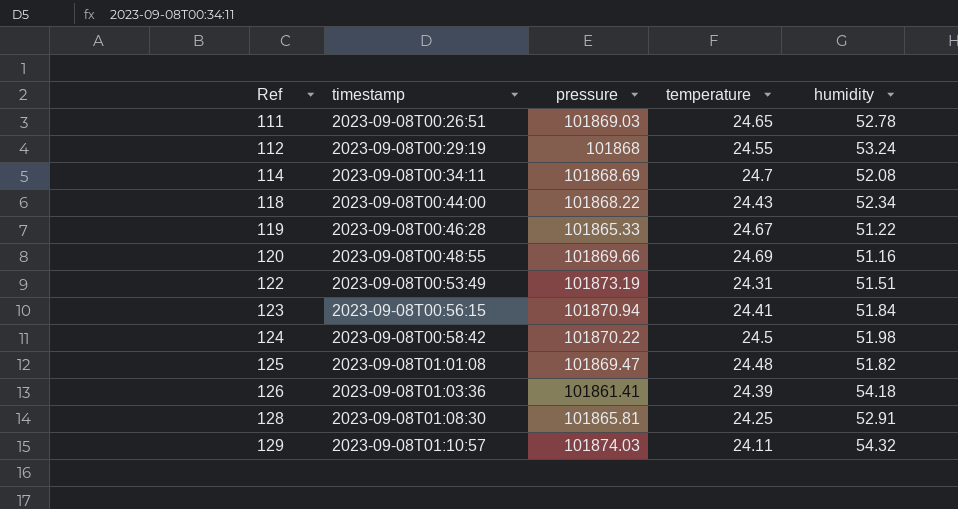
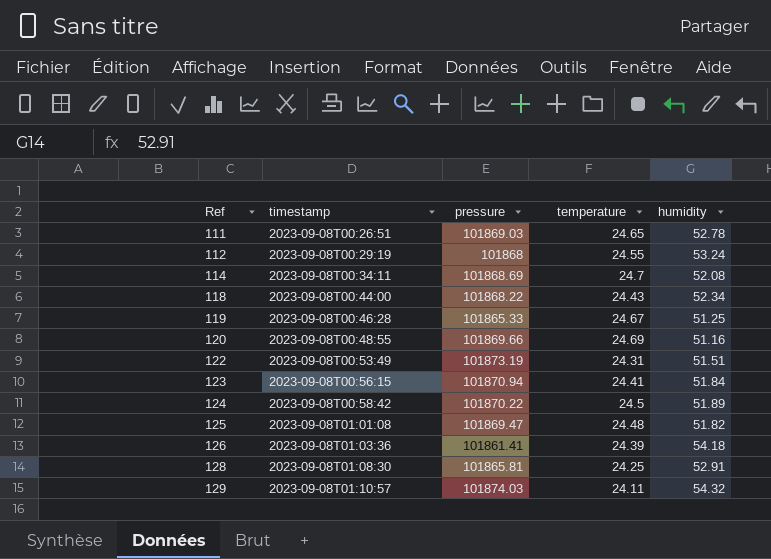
119 | humidity: 51.22 -> 51.25
124 | humidity: 51.98 -> 51.89

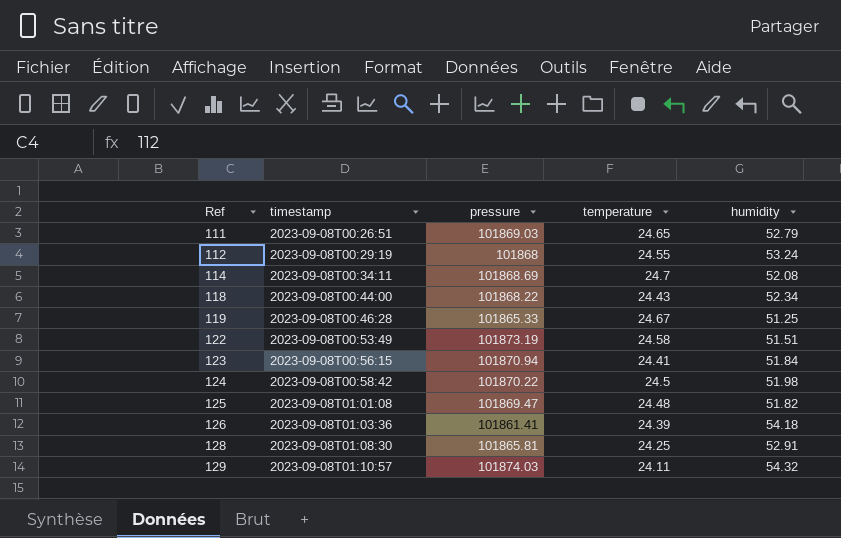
row 120: 2023-09-08T00:48:55 | 101869.66 | 24.69 | 51.16 -> none
111 | humidity: 52.78 -> 52.79
122 | temperature: 24.31 -> 24.58
124 | humidity: 51.89 -> 51.98

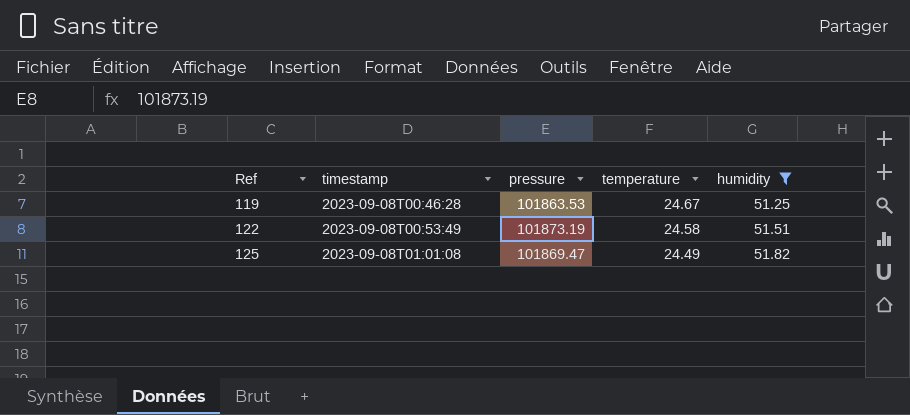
filter: none -> humidity <= 51.82
119 | pressure: 101865.33 -> 101863.53
125 | temperature: 24.48 -> 24.49

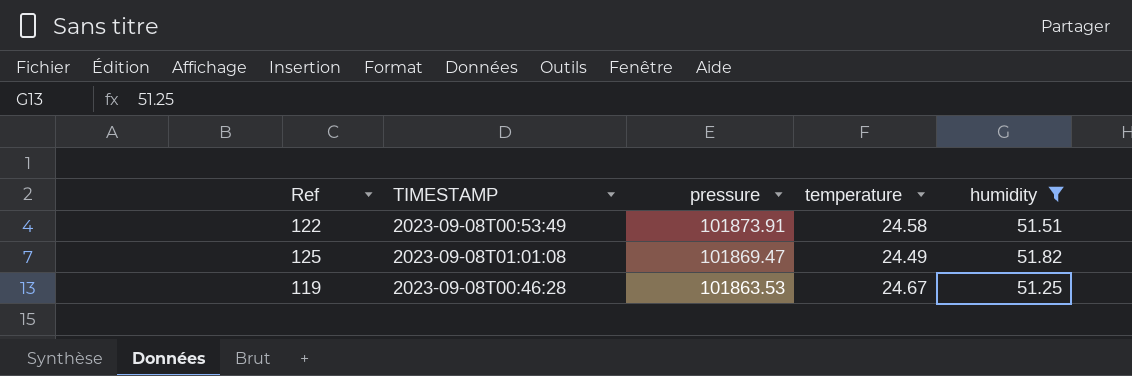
row order: Ref ascending -> pressure descending
column name: timestamp -> TIMESTAMP
122 | pressure: 101873.19 -> 101873.91

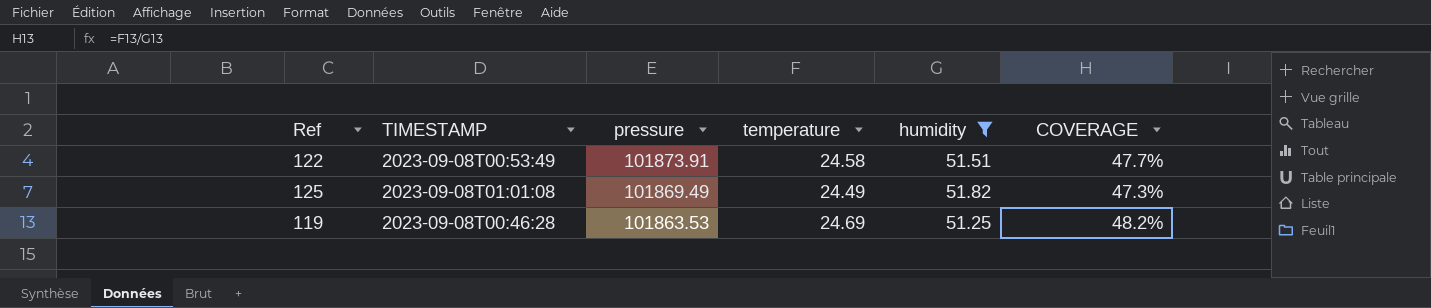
column COVERAGE | formula: none -> [temperature] / [humidity]
125 | pressure: 101869.47 -> 101869.49
119 | temperature: 24.67 -> 24.69

